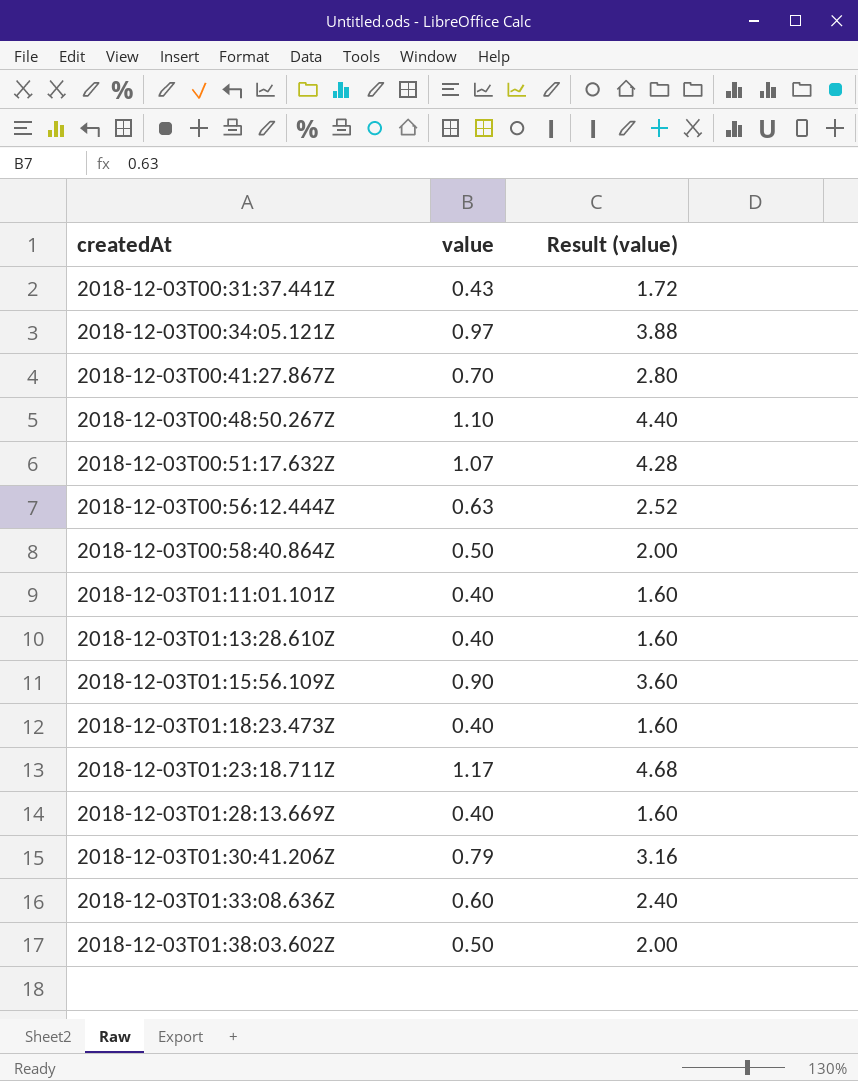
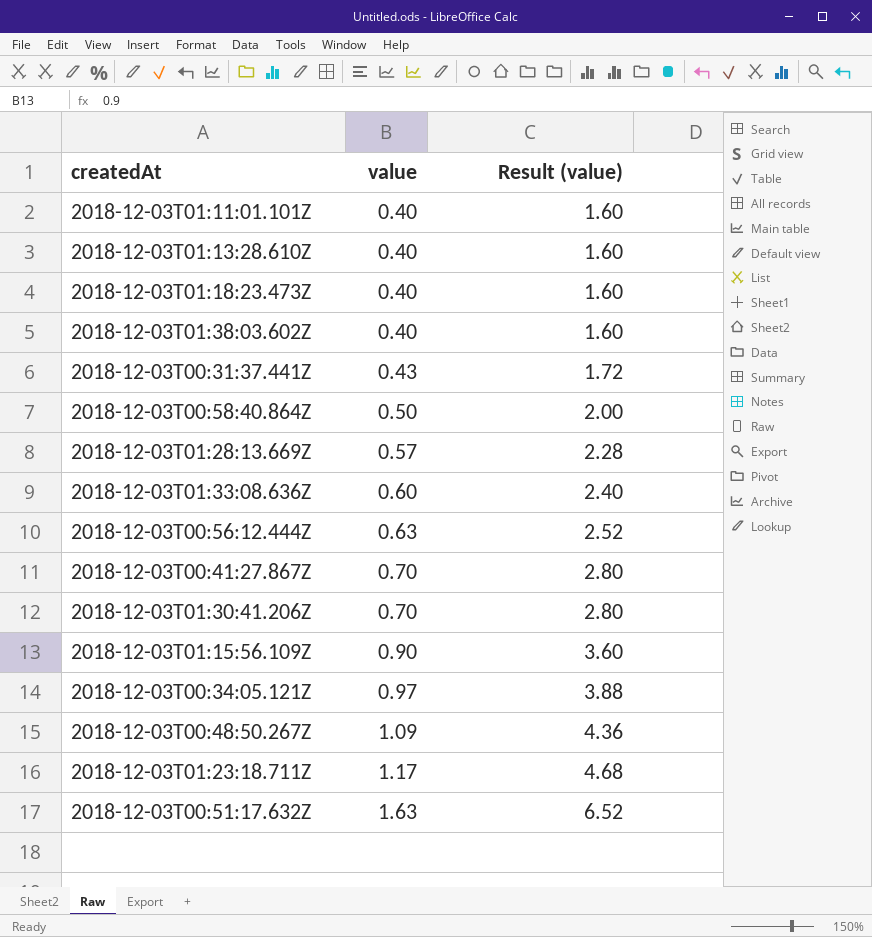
row order: createdAt ascending -> value ascending
2018-12-03T01:38:03.602Z | value: 0.50 -> 0.40
2018-12-03T01:38:03.602Z | Result (value): 2.00 -> 1.60
2018-12-03T01:28:13.669Z | value: 0.40 -> 0.57
2018-12-03T01:28:13.669Z | Result (value): 1.60 -> 2.28
2018-12-03T01:30:41.206Z | value: 0.79 -> 0.70
2018-12-03T01:30:41.206Z | Result (value): 3.16 -> 2.80
2018-12-03T00:48:50.267Z | value: 1.10 -> 1.09
2018-12-03T00:48:50.267Z | Result (value): 4.40 -> 4.36
2018-12-03T00:51:17.632Z | value: 1.07 -> 1.63
2018-12-03T00:51:17.632Z | Result (value): 4.28 -> 6.52

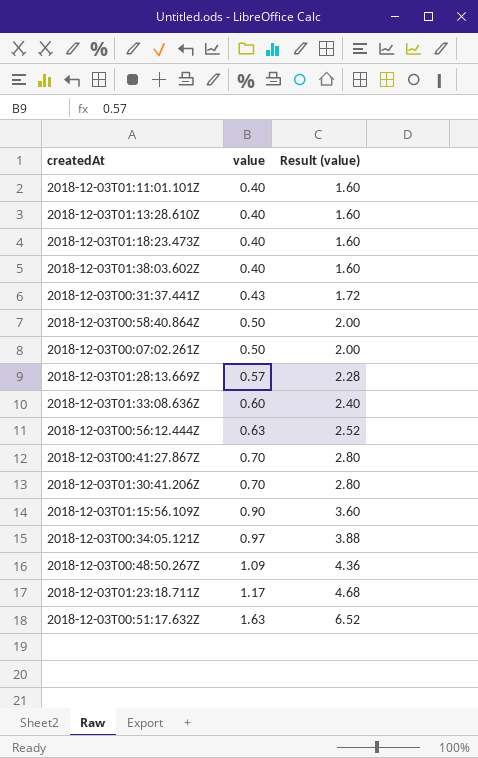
row 2018-12-03T00:07:02.261Z: none -> 0.50 | 2.00

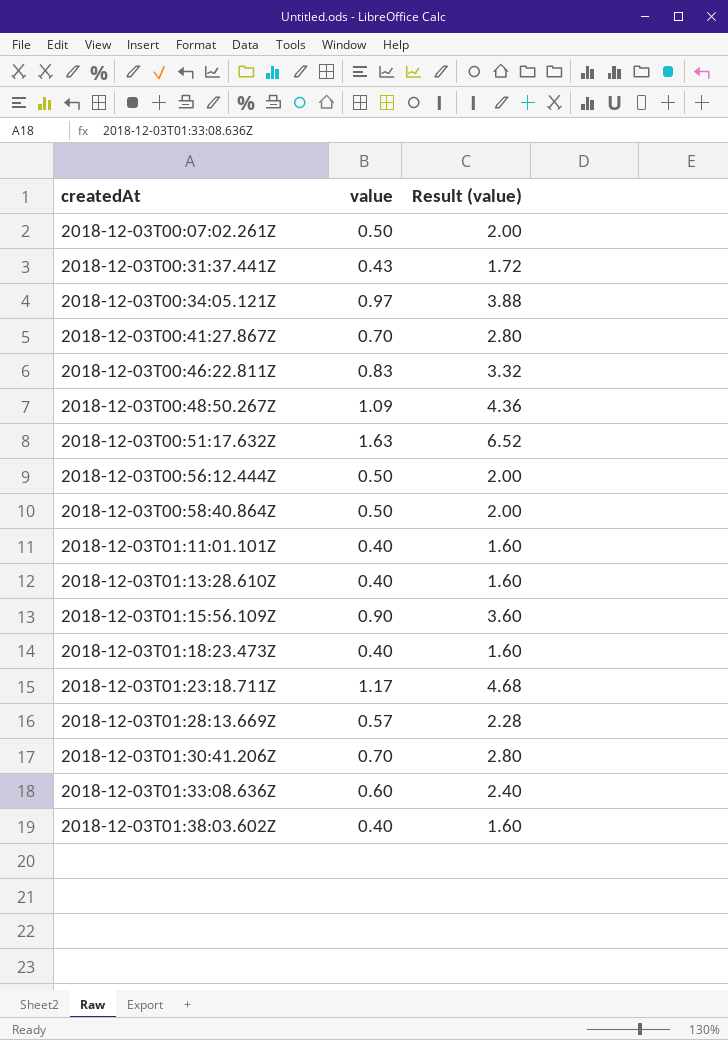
row order: value ascending -> createdAt ascending
row 2018-12-03T00:46:22.811Z: none -> 0.83 | 3.32
2018-12-03T00:56:12.444Z | value: 0.63 -> 0.50
2018-12-03T00:56:12.444Z | Result (value): 2.52 -> 2.00

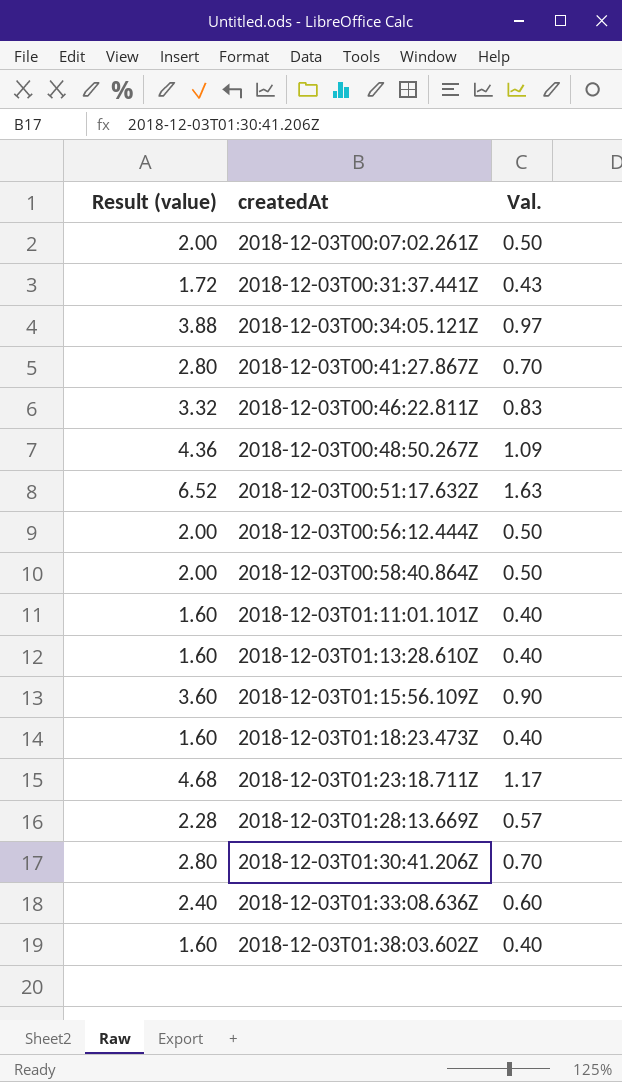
column Result (value) | position: 3 -> 1
column name: value -> Val.

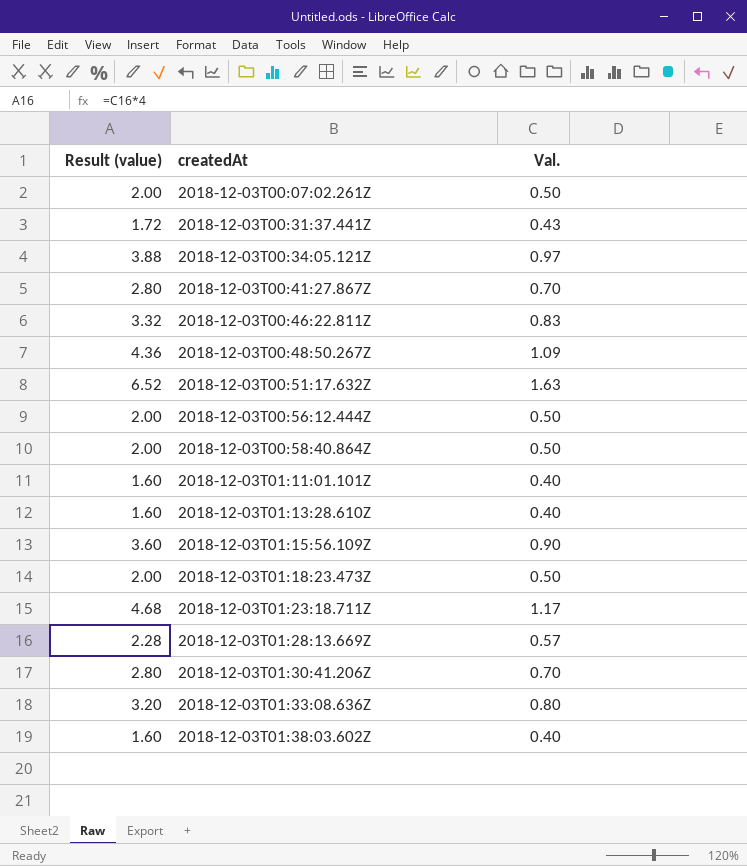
2018-12-03T01:18:23.473Z | Result (value): 1.60 -> 2.00
2018-12-03T01:18:23.473Z | Val.: 0.40 -> 0.50
2018-12-03T01:33:08.636Z | Result (value): 2.40 -> 3.20
2018-12-03T01:33:08.636Z | Val.: 0.60 -> 0.80

